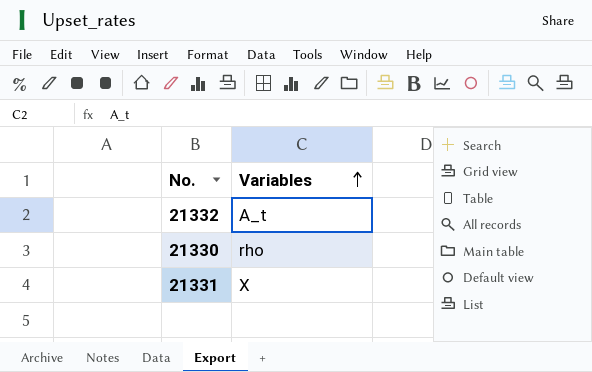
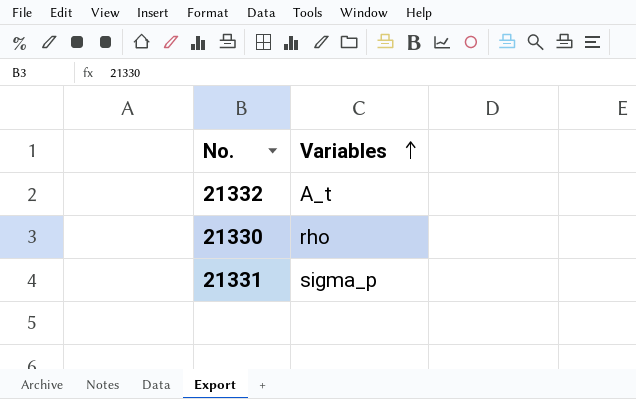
21331 | Variables: X -> sigma_p

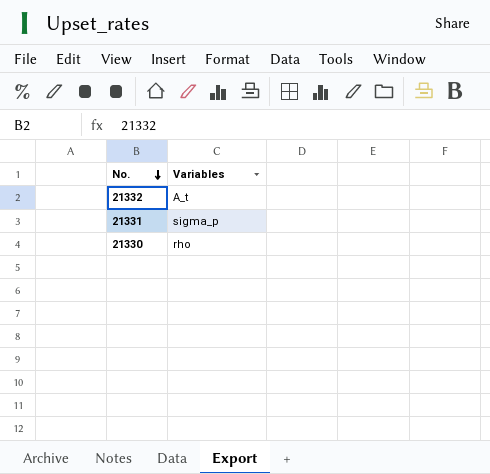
row order: Variables ascending -> No. descending

